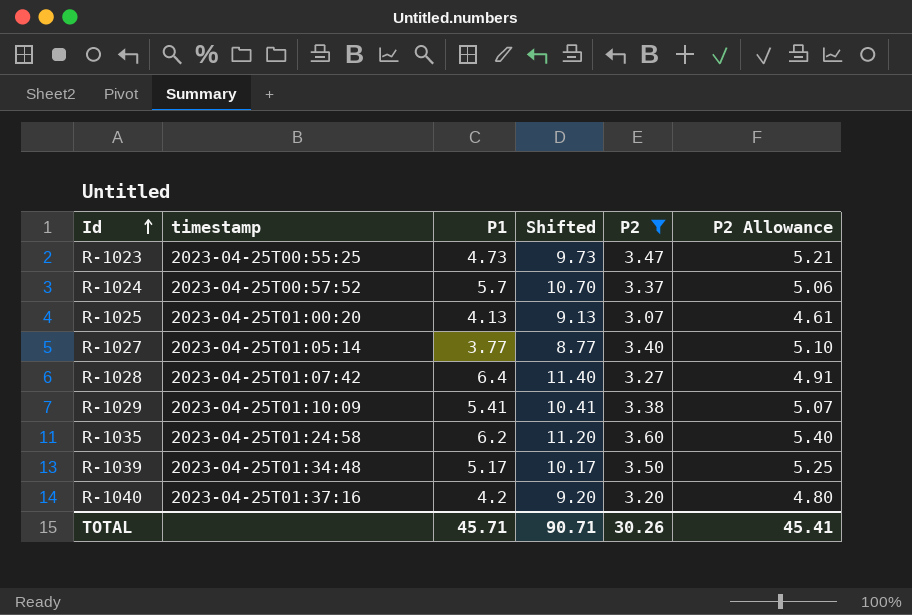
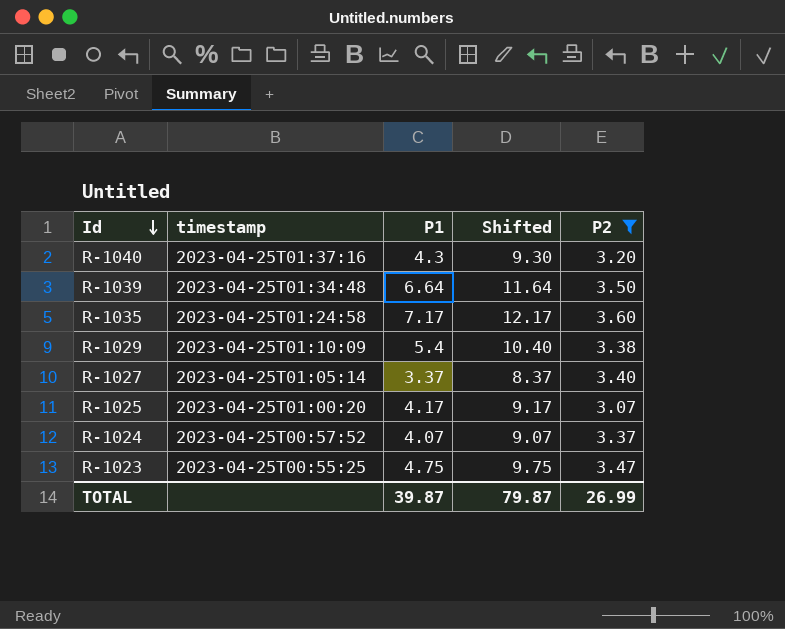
row order: Id ascending -> Id descending
column P2 Allowance | formula: [P2] * 1.5 -> none
row R-1028: 2023-04-25T01:07:42 | 6.4 | 11.40 | 3.27 | 4.91 -> none
R-1040 | P1: 4.2 -> 4.3
R-1040 | Shifted: 9.20 -> 9.30
R-1039 | P1: 5.17 -> 6.64
R-1039 | Shifted: 10.17 -> 11.64
R-1035 | P1: 6.2 -> 7.17
R-1035 | Shifted: 11.20 -> 12.17
R-1029 | P1: 5.41 -> 5.4
R-1029 | Shifted: 10.41 -> 10.40
R-1027 | P1: 3.77 -> 3.37
R-1027 | Shifted: 8.77 -> 8.37
R-1025 | P1: 4.13 -> 4.17
R-1025 | Shifted: 9.13 -> 9.17
R-1024 | P1: 5.7 -> 4.07
R-1024 | Shifted: 10.70 -> 9.07
R-1023 | P1: 4.73 -> 4.75
R-1023 | Shifted: 9.73 -> 9.75
TOTAL | P1: 45.71 -> 39.87
TOTAL | Shifted: 90.71 -> 79.87
TOTAL | P2: 30.26 -> 26.99

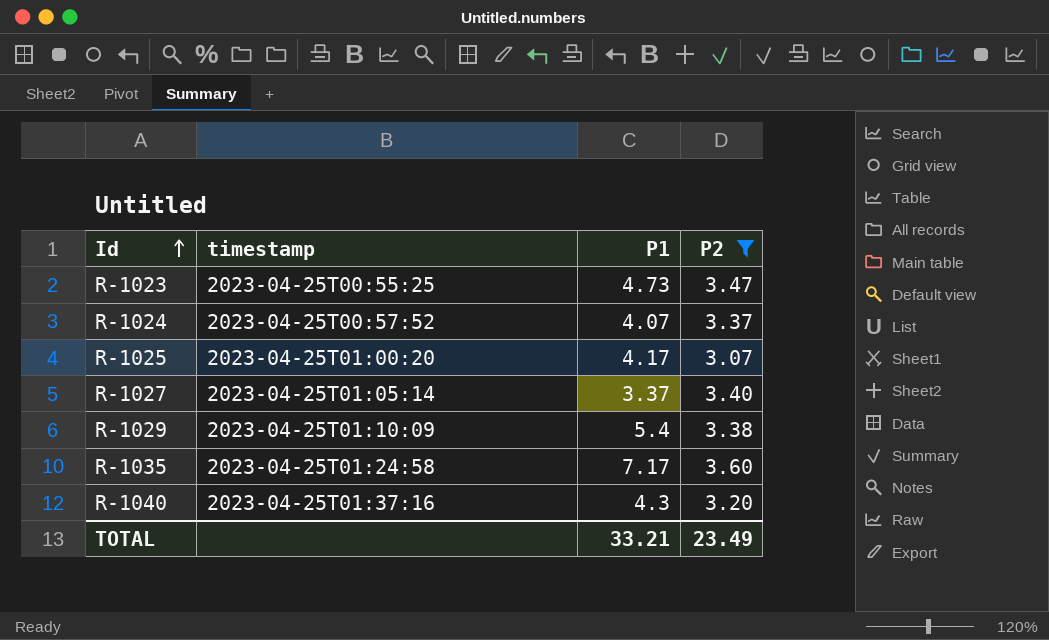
row order: Id descending -> Id ascending
column Shifted | formula: [P1] + 5 -> none
row R-1039: 2023-04-25T01:34:48 | 6.64 | 11.64 | 3.50 -> none
R-1023 | P1: 4.75 -> 4.73
TOTAL | P1: 39.87 -> 33.21
TOTAL | P2: 26.99 -> 23.49

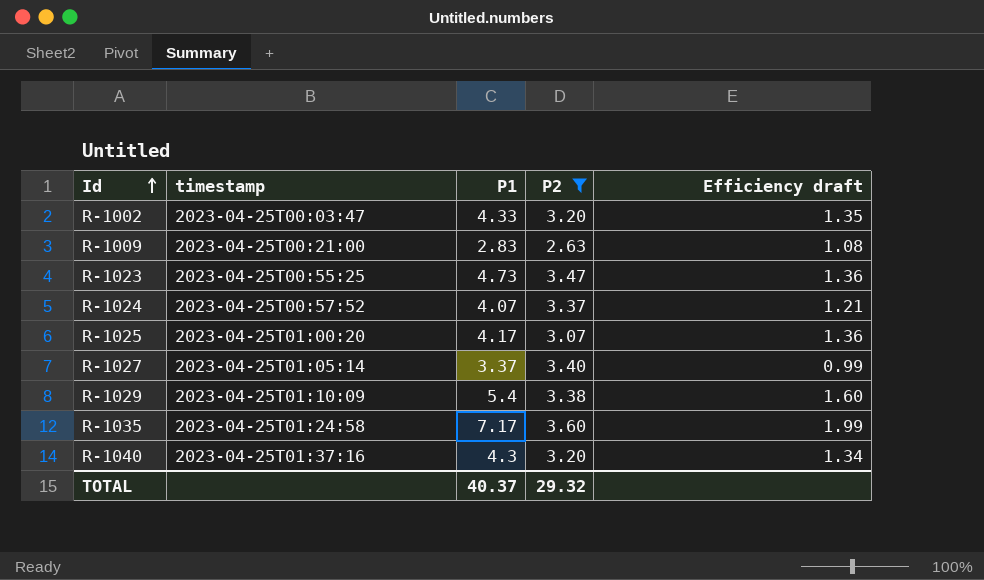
column Efficiency draft | formula: none -> [P1] / [P2]
row R-1002: none -> 2023-04-25T00:03:47 | 4.33 | 3.20 | 1.35
row R-1009: none -> 2023-04-25T00:21:00 | 2.83 | 2.63 | 1.08
TOTAL | P1: 33.21 -> 40.37
TOTAL | P2: 23.49 -> 29.32

